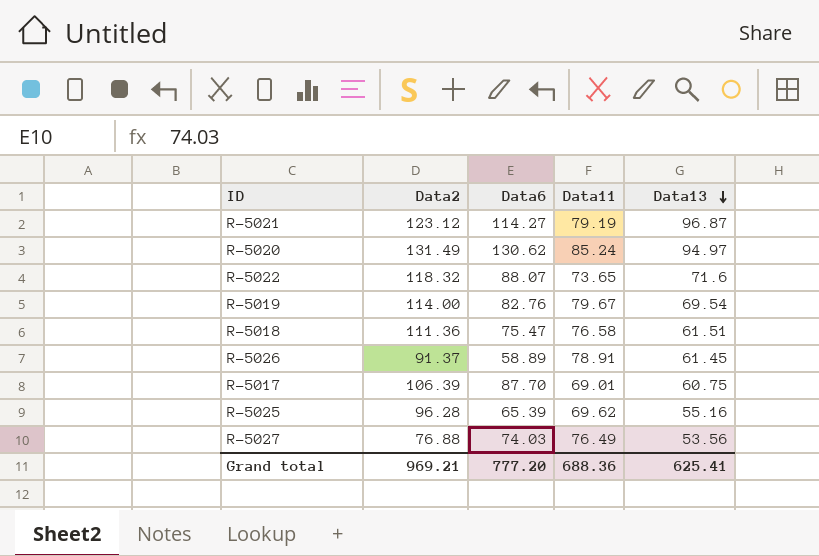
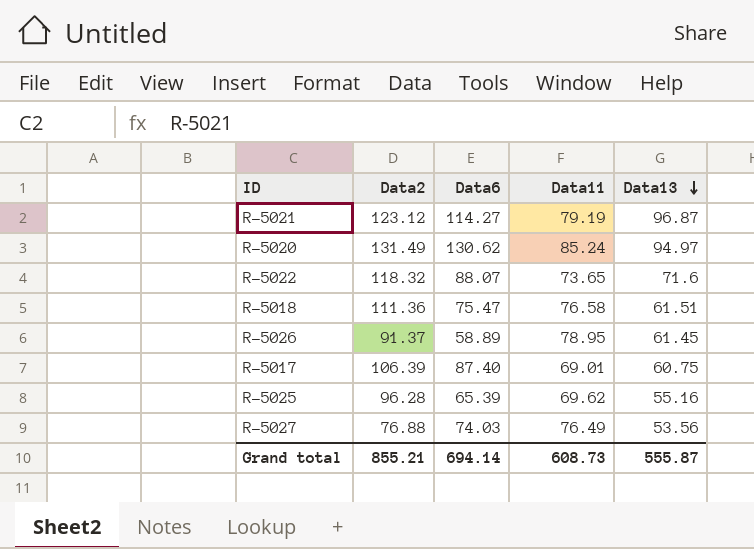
row R-5019: 114.00 | 82.76 | 79.67 | 69.54 -> none
R-5026 | Data11: 78.91 -> 78.95
R-5017 | Data6: 87.70 -> 87.40
Grand total | Data2: 969.21 -> 855.21
Grand total | Data6: 777.20 -> 694.14
Grand total | Data11: 688.36 -> 608.73
Grand total | Data13: 625.41 -> 555.87

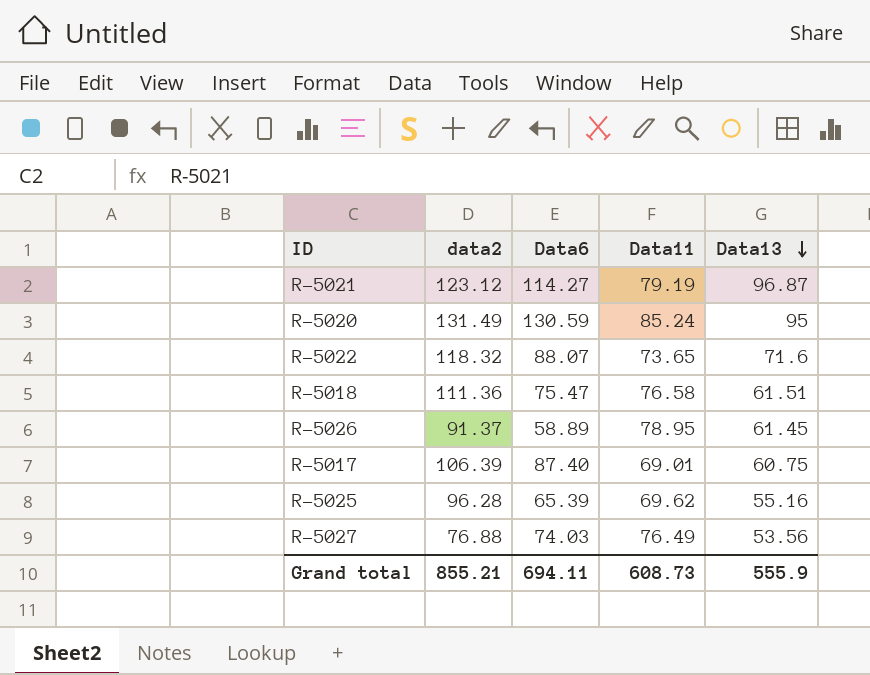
column name: Data2 -> data2
R-5020 | Data6: 130.62 -> 130.59
R-5020 | Data13: 94.97 -> 95
Grand total | Data6: 694.14 -> 694.11
Grand total | Data13: 555.87 -> 555.9

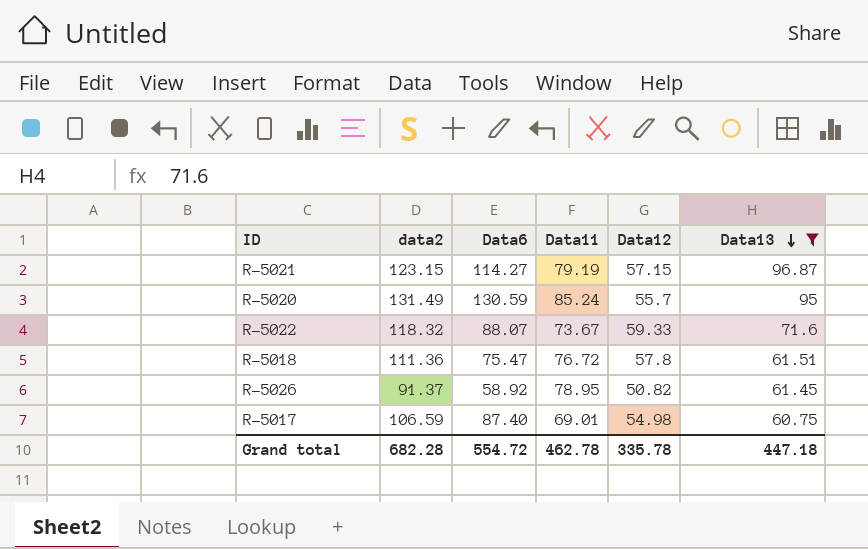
filter: none -> Data13 >= 60.75
column Data12 | position: none -> 5
R-5021 | data2: 123.12 -> 123.15
R-5022 | Data11: 73.65 -> 73.67
R-5018 | Data11: 76.58 -> 76.72
R-5026 | Data6: 58.89 -> 58.92
R-5017 | data2: 106.39 -> 106.59
Grand total | data2: 855.21 -> 682.28
Grand total | Data6: 694.11 -> 554.72
Grand total | Data11: 608.73 -> 462.78
Grand total | Data13: 555.9 -> 447.18

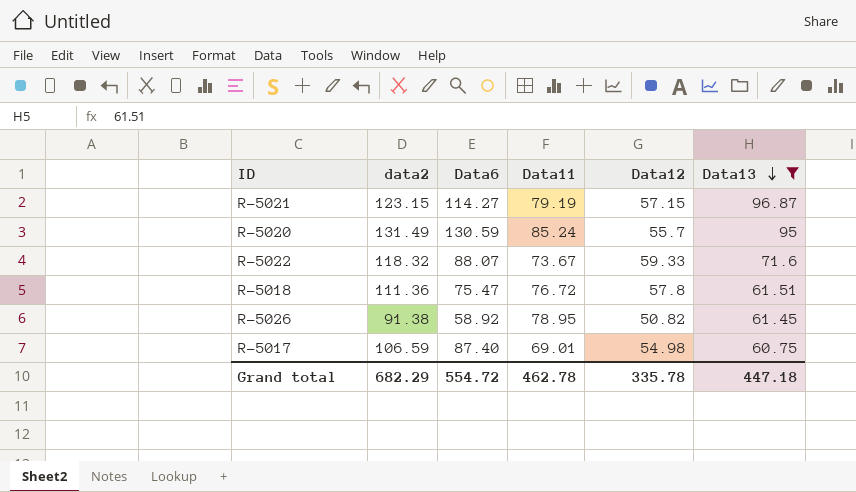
R-5026 | data2: 91.37 -> 91.38
Grand total | data2: 682.28 -> 682.29

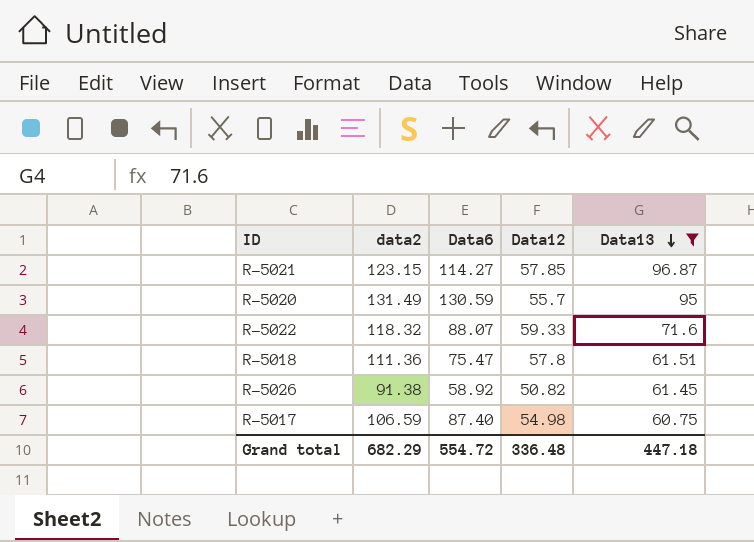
column Data11 | position: 4 -> none
R-5021 | Data12: 57.15 -> 57.85
Grand total | Data12: 335.78 -> 336.48

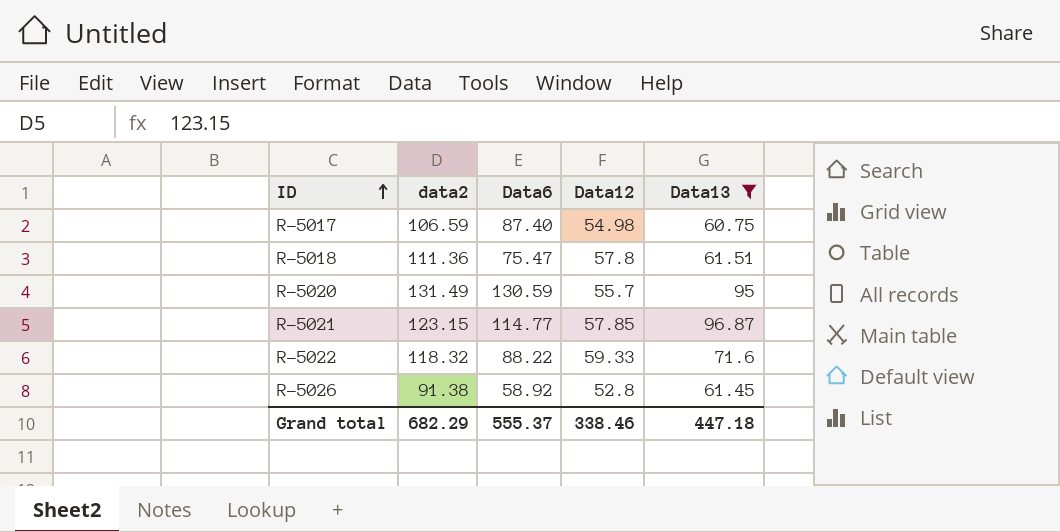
row order: Data13 descending -> ID ascending
R-5021 | Data6: 114.27 -> 114.77
R-5022 | Data6: 88.07 -> 88.22
R-5026 | Data12: 50.82 -> 52.8
Grand total | Data6: 554.72 -> 555.37
Grand total | Data12: 336.48 -> 338.46

